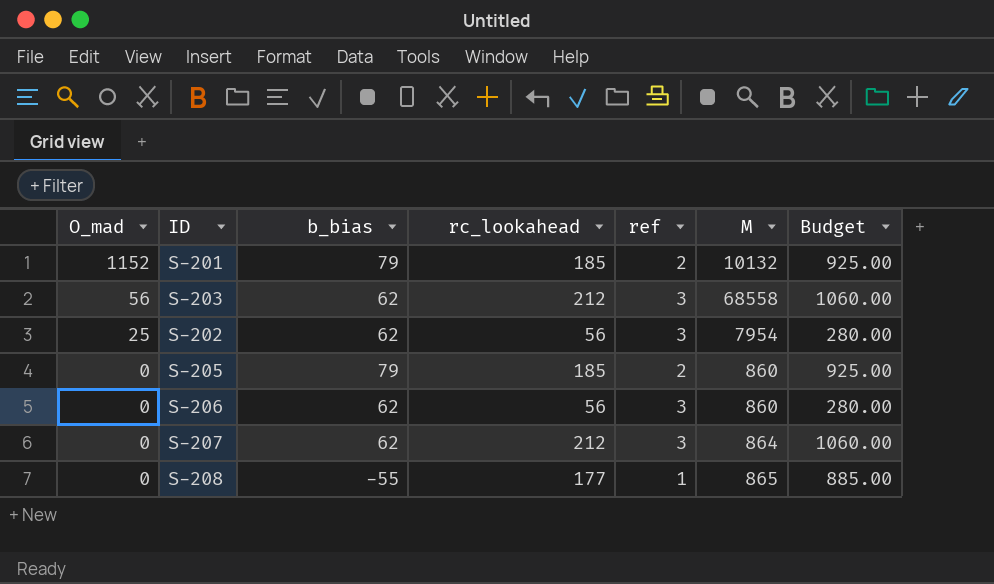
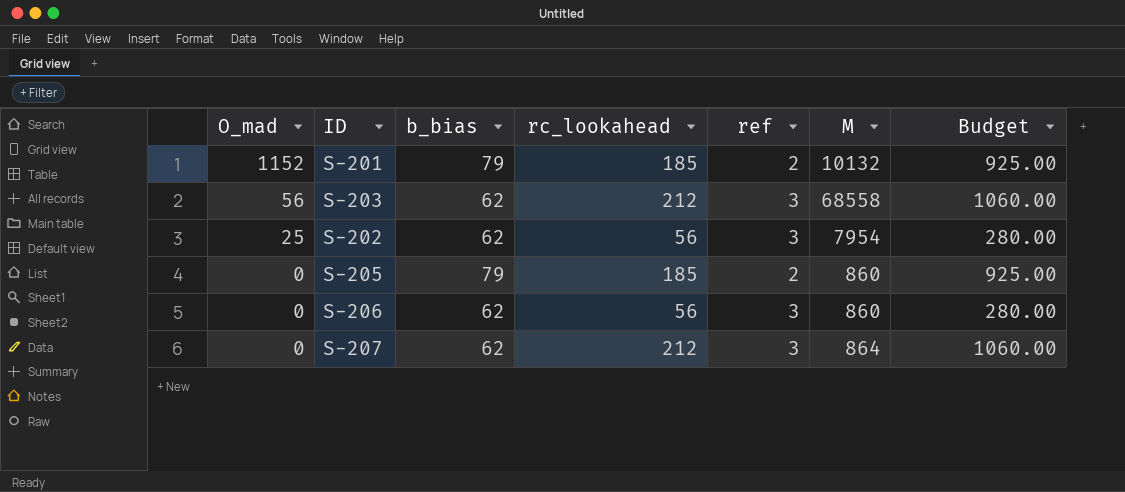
row S-208: 0 | -55 | 177 | 1 | 865 | 885.00 -> none

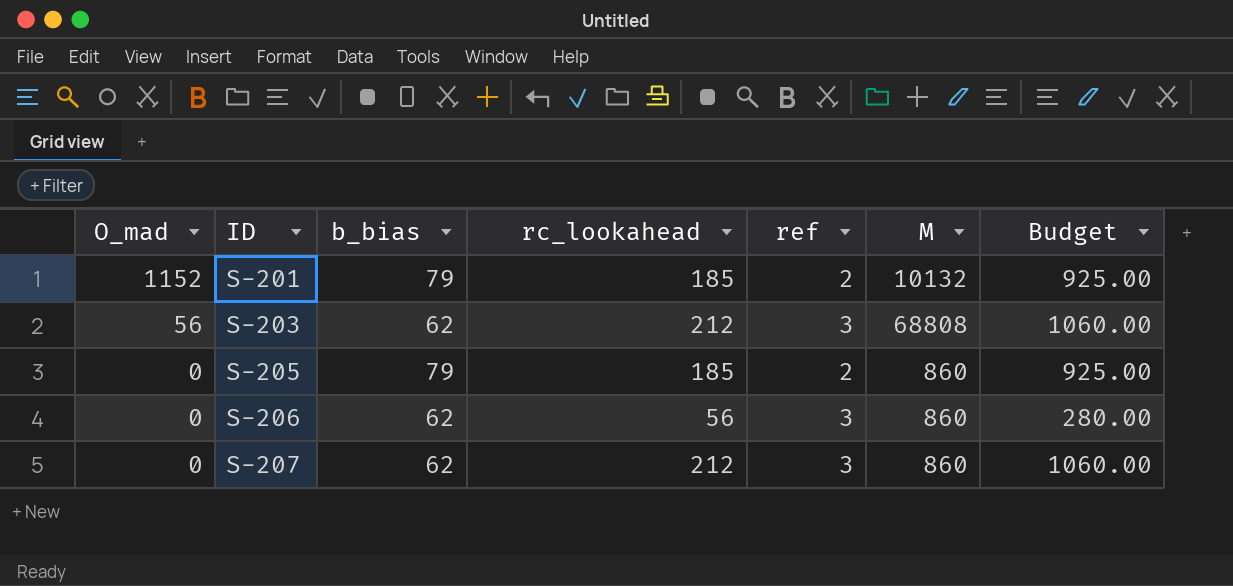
row S-202: 25 | 62 | 56 | 3 | 7954 | 280.00 -> none
S-203 | M: 68558 -> 68808
S-207 | M: 864 -> 860

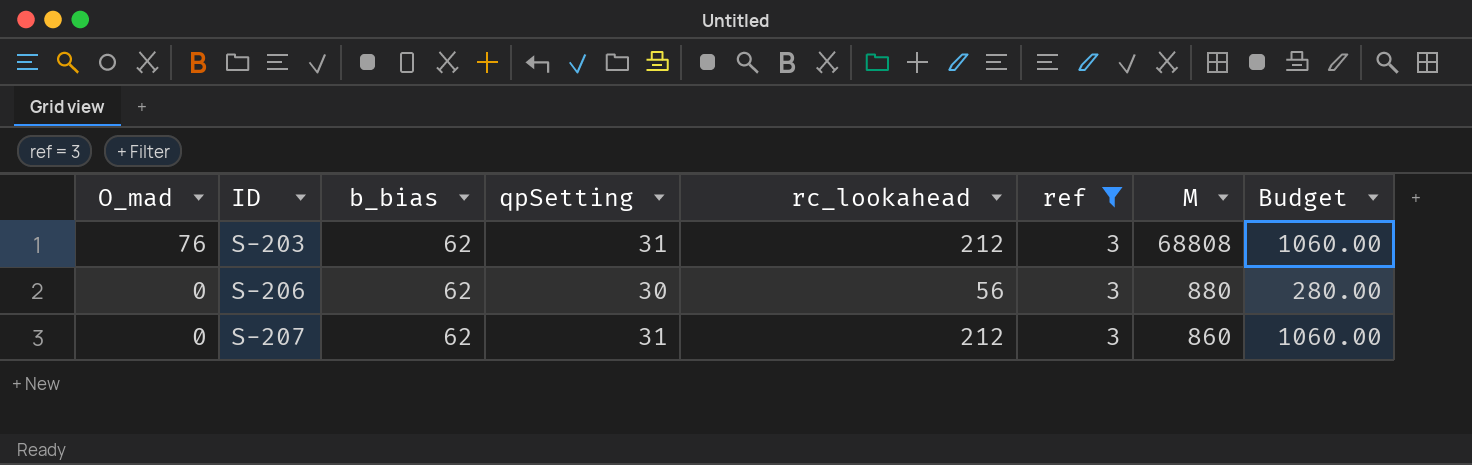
filter: none -> ref = 3
column qpSetting | position: none -> 4
S-203 | O_mad: 56 -> 76
S-206 | M: 860 -> 880

